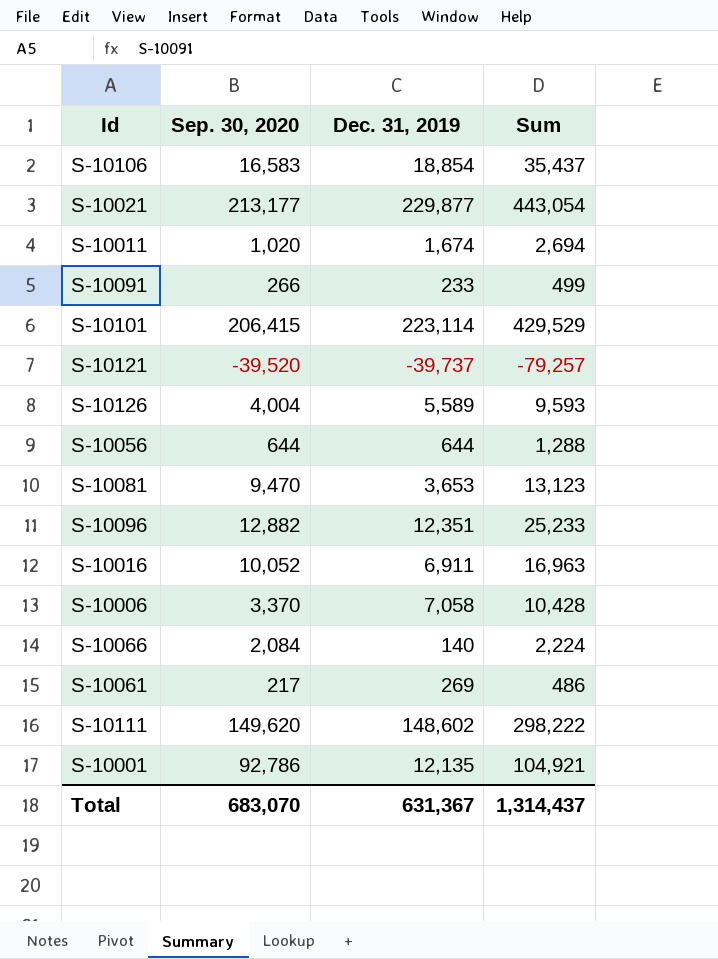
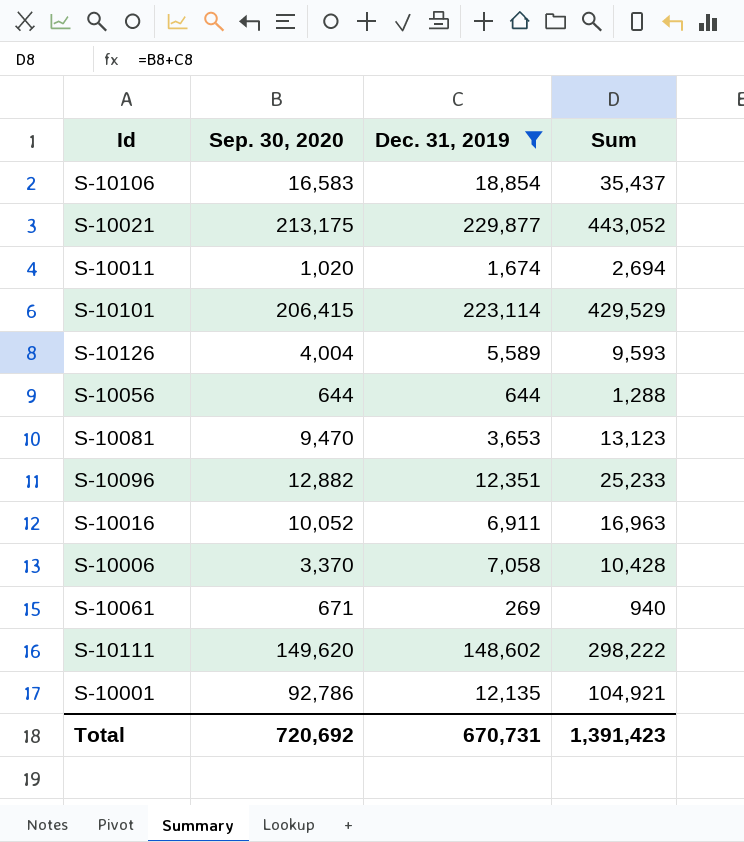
filter: none -> Dec. 31, 2019 >= 269
S-10021 | Sep. 30, 2020: 213,177 -> 213,175
S-10021 | Sum: 443,054 -> 443,052
S-10061 | Sep. 30, 2020: 217 -> 671
S-10061 | Sum: 486 -> 940
Total | Sep. 30, 2020: 683,070 -> 720,692
Total | Dec. 31, 2019: 631,367 -> 670,731
Total | Sum: 1,314,437 -> 1,391,423

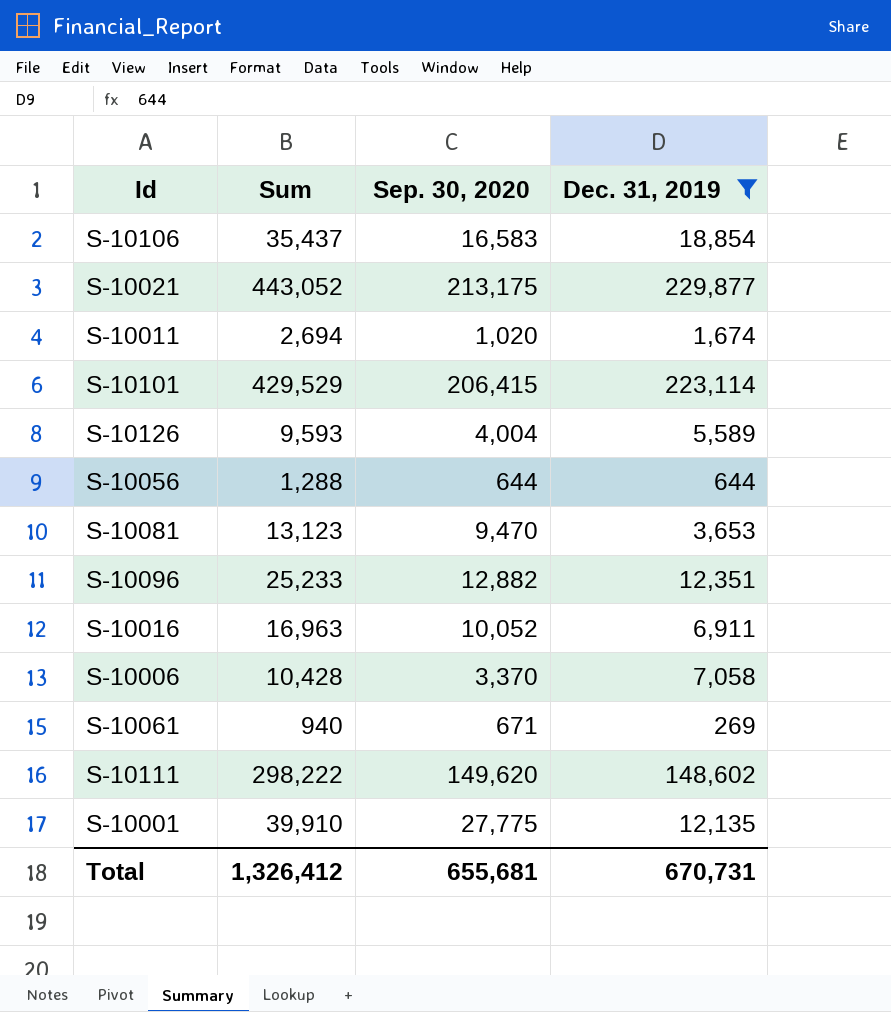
column Sum | position: 4 -> 2
S-10001 | Sum: 104,921 -> 39,910
S-10001 | Sep. 30, 2020: 92,786 -> 27,775
Total | Sum: 1,391,423 -> 1,326,412
Total | Sep. 30, 2020: 720,692 -> 655,681

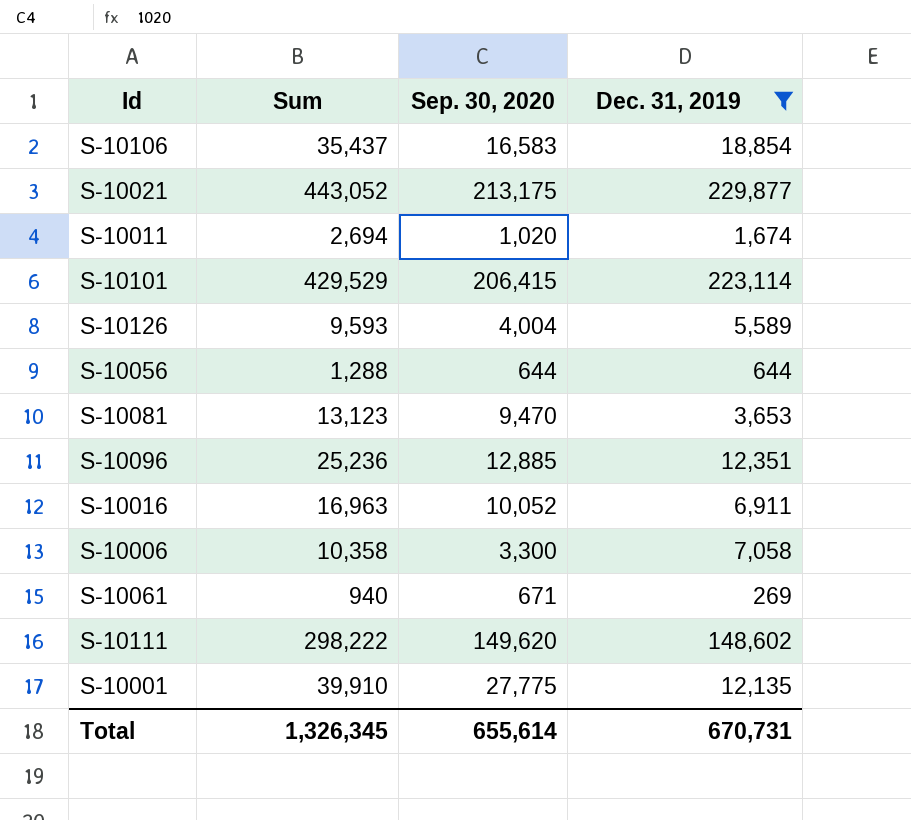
S-10096 | Sum: 25,233 -> 25,236
S-10096 | Sep. 30, 2020: 12,882 -> 12,885
S-10006 | Sum: 10,428 -> 10,358
S-10006 | Sep. 30, 2020: 3,370 -> 3,300
Total | Sum: 1,326,412 -> 1,326,345
Total | Sep. 30, 2020: 655,681 -> 655,614

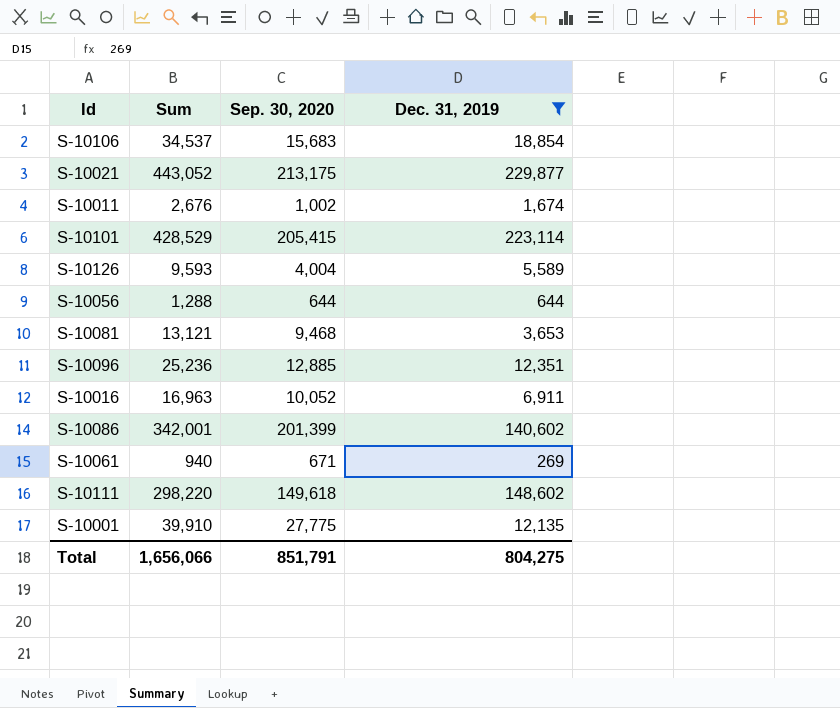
row S-10006: 10,358 | 3,300 | 7,058 -> none
S-10106 | Sum: 35,437 -> 34,537
S-10106 | Sep. 30, 2020: 16,583 -> 15,683
S-10011 | Sum: 2,694 -> 2,676
S-10011 | Sep. 30, 2020: 1,020 -> 1,002
S-10101 | Sum: 429,529 -> 428,529
S-10101 | Sep. 30, 2020: 206,415 -> 205,415
S-10081 | Sum: 13,123 -> 13,121
S-10081 | Sep. 30, 2020: 9,470 -> 9,468
row S-10086: none -> 342,001 | 201,399 | 140,602
S-10111 | Sum: 298,222 -> 298,220
S-10111 | Sep. 30, 2020: 149,620 -> 149,618
Total | Sum: 1,326,345 -> 1,656,066
Total | Sep. 30, 2020: 655,614 -> 851,791
Total | Dec. 31, 2019: 670,731 -> 804,275

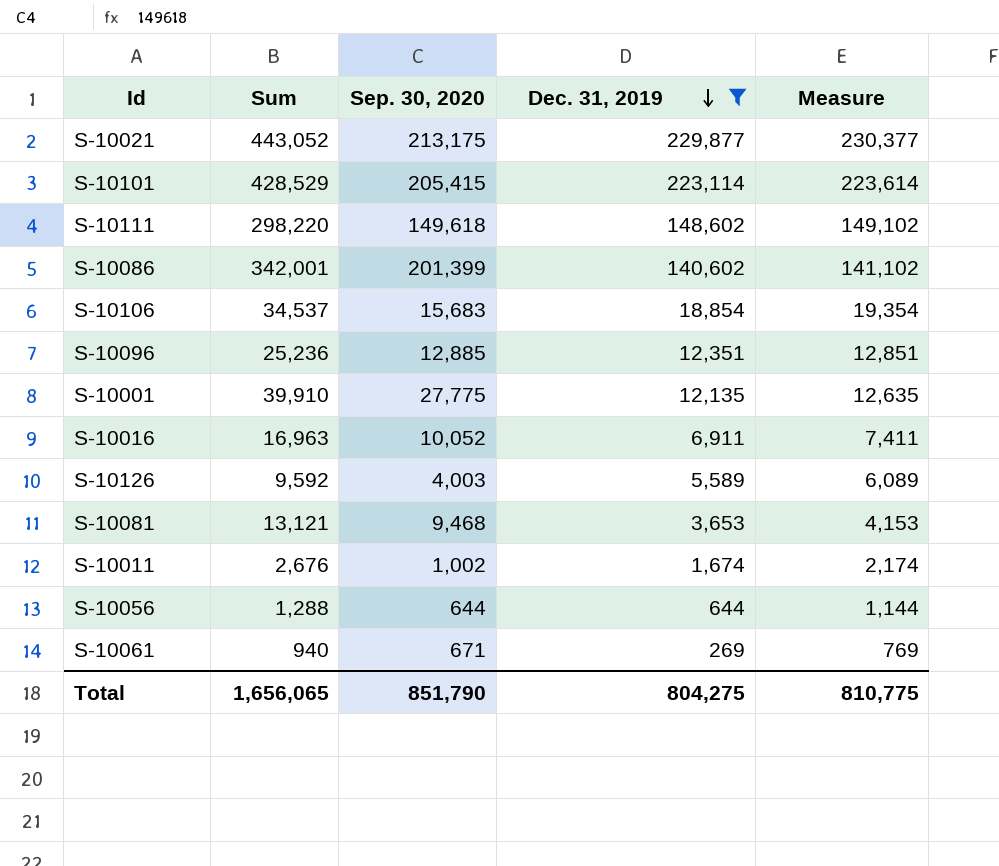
row order: none -> Dec. 31, 2019 descending
column Measure | formula: none -> [Dec. 31, 2019] + 500
S-10126 | Sum: 9,593 -> 9,592
S-10126 | Sep. 30, 2020: 4,004 -> 4,003
Total | Sum: 1,656,066 -> 1,656,065
Total | Sep. 30, 2020: 851,791 -> 851,790

